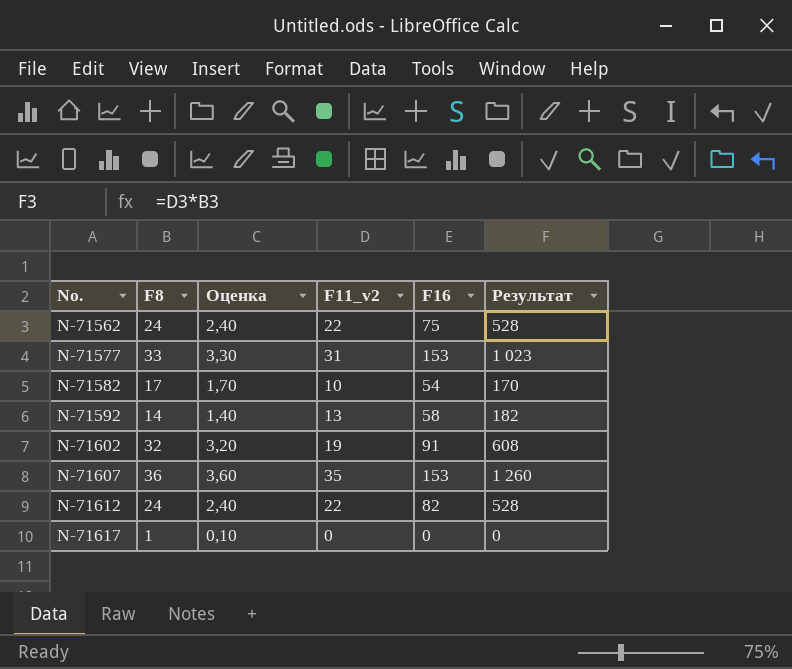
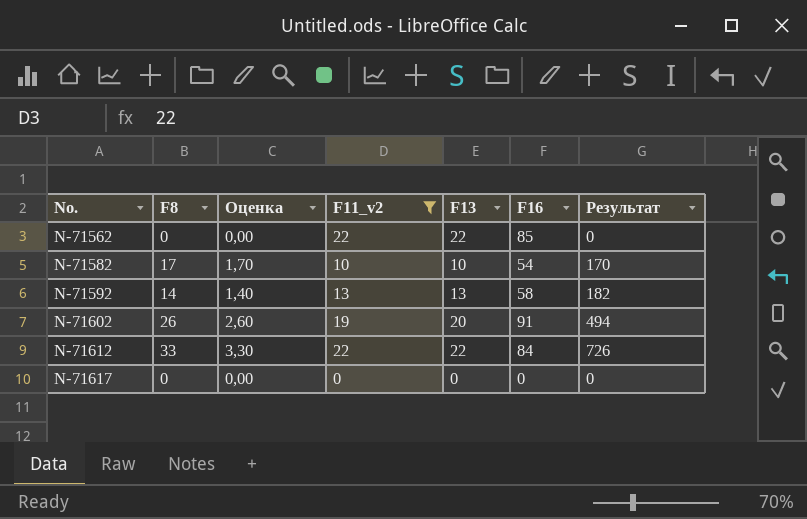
filter: none -> F11_v2 <= 22
column F13 | position: none -> 5
N-71562 | F8: 24 -> 0
N-71562 | Оценка: 2,40 -> 0,00
N-71562 | F16: 75 -> 85
N-71562 | Результат: 528 -> 0
N-71602 | F8: 32 -> 26
N-71602 | Оценка: 3,20 -> 2,60
N-71602 | Результат: 608 -> 494
N-71612 | F8: 24 -> 33
N-71612 | Оценка: 2,40 -> 3,30
N-71612 | F16: 82 -> 84
N-71612 | Результат: 528 -> 726
N-71617 | F8: 1 -> 0
N-71617 | Оценка: 0,10 -> 0,00

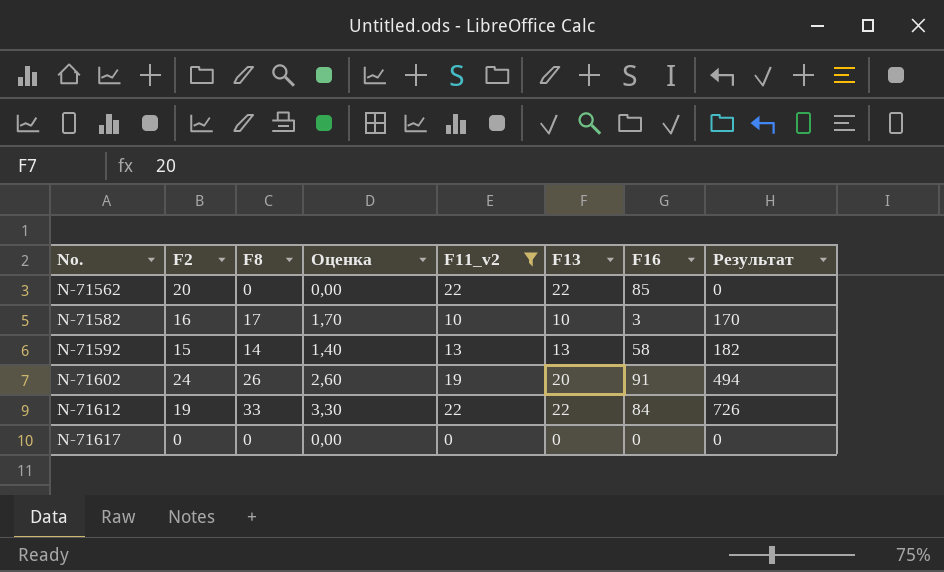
column F2 | position: none -> 2
N-71582 | F16: 54 -> 3

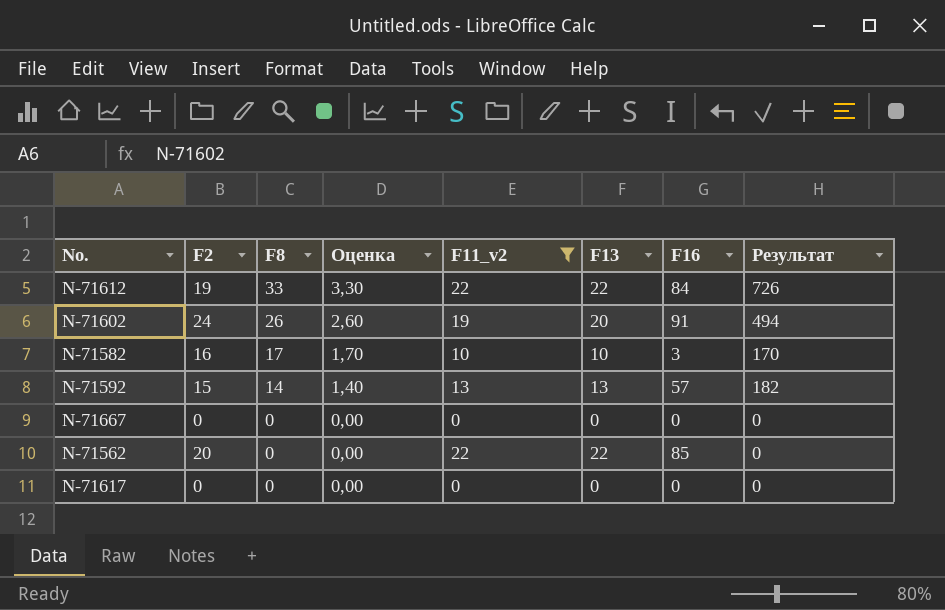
row order: No. ascending -> F8 descending
N-71592 | F16: 58 -> 57
row N-71667: none -> 0 | 0 | 0,00 | 0 | 0 | 0 | 0

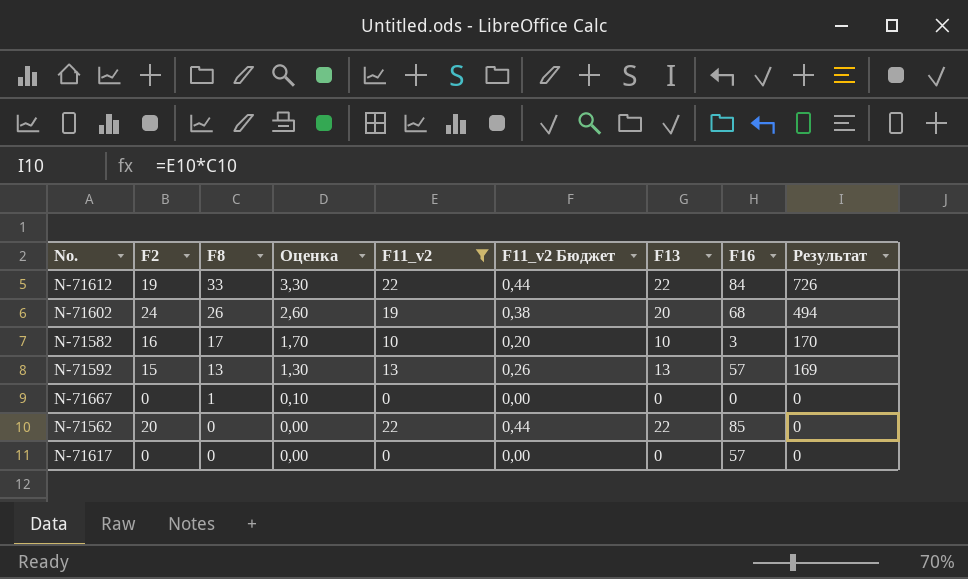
column F11_v2 Бюджет | formula: none -> [F11_v2] * 0,02
N-71602 | F16: 91 -> 68
N-71592 | F8: 14 -> 13
N-71592 | Оценка: 1,40 -> 1,30
N-71592 | Результат: 182 -> 169
N-71667 | F8: 0 -> 1
N-71667 | Оценка: 0,00 -> 0,10
N-71617 | F16: 0 -> 57

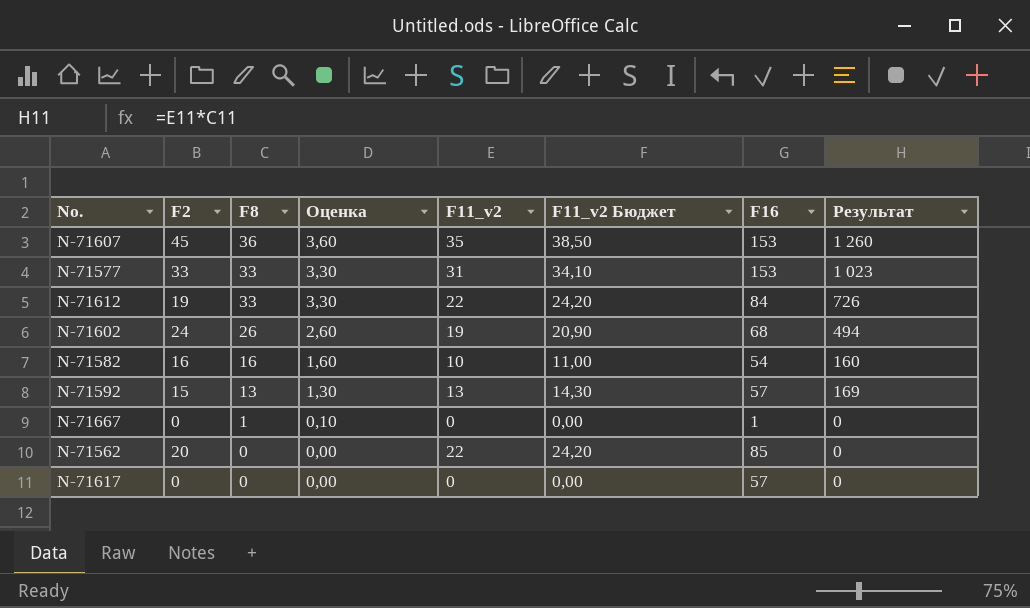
filter: F11_v2 <= 22 -> none
column F13 | position: 7 -> none
column F11_v2 Бюджет | formula: [F11_v2] * 0,02 -> [F11_v2] * 1,1
N-71582 | F8: 17 -> 16
N-71582 | Оценка: 1,70 -> 1,60
N-71582 | F16: 3 -> 54
N-71582 | Результат: 170 -> 160
N-71667 | F16: 0 -> 1

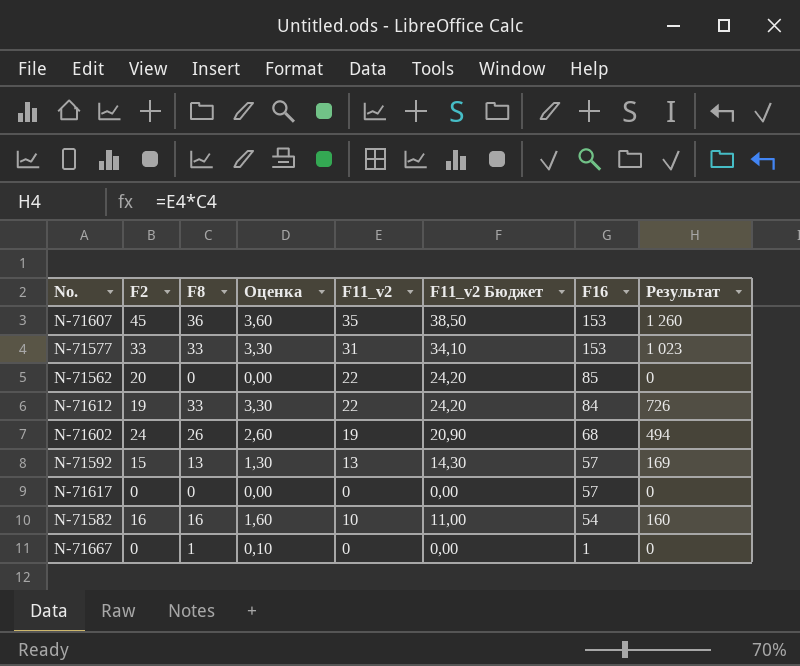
row order: F8 descending -> F16 descending

